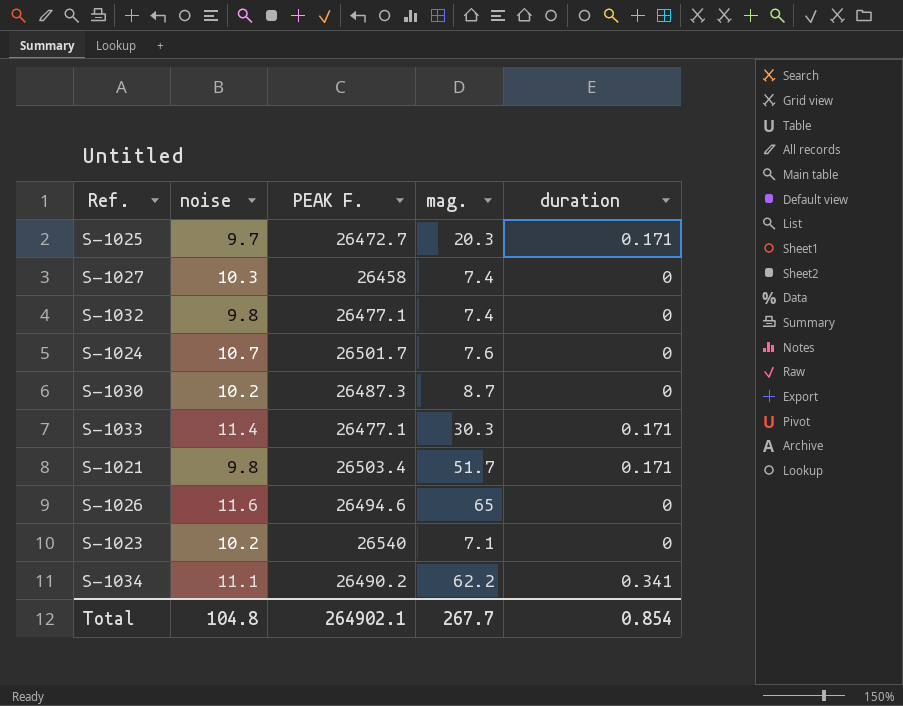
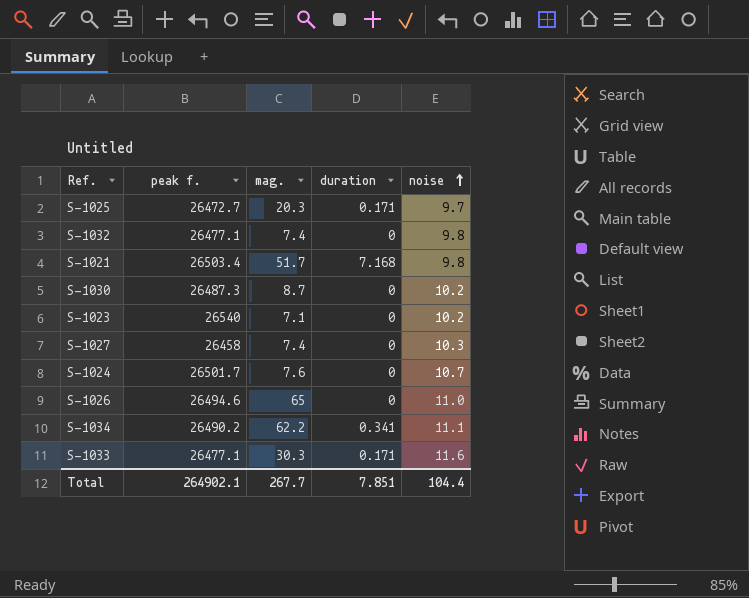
row order: none -> noise ascending
column name: PEAK F. -> peak f.
column noise | position: 2 -> 5
S-1021 | duration: 0.171 -> 7.168
S-1026 | noise: 11.6 -> 11.0
S-1033 | noise: 11.4 -> 11.6
Total | duration: 0.854 -> 7.851
Total | noise: 104.8 -> 104.4

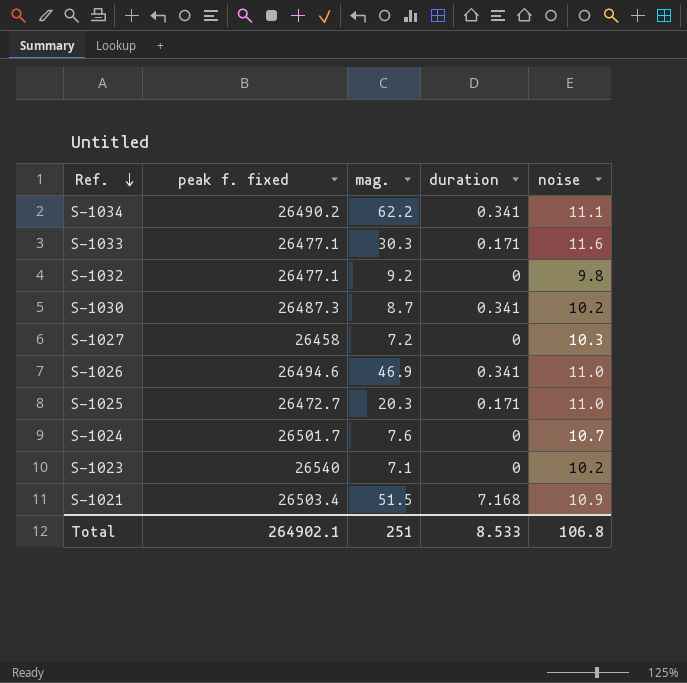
row order: noise ascending -> Ref. descending
column name: peak f. -> peak f. fixed
S-1032 | mag.: 7.4 -> 9.2
S-1030 | duration: 0 -> 0.341
S-1027 | mag.: 7.4 -> 7.2
S-1026 | mag.: 65 -> 46.9
S-1026 | duration: 0 -> 0.341
S-1025 | noise: 9.7 -> 11.0
S-1021 | mag.: 51.7 -> 51.5
S-1021 | noise: 9.8 -> 10.9
Total | mag.: 267.7 -> 251
Total | duration: 7.851 -> 8.533
Total | noise: 104.4 -> 106.8

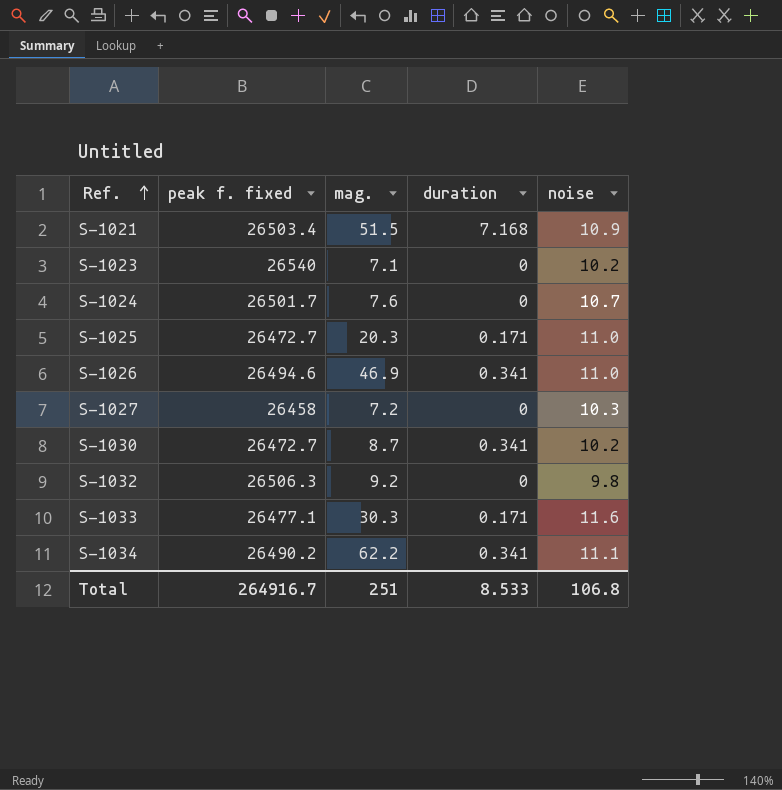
row order: Ref. descending -> Ref. ascending
S-1030 | peak f. fixed: 26487.3 -> 26472.7
S-1032 | peak f. fixed: 26477.1 -> 26506.3
Total | peak f. fixed: 264902.1 -> 264916.7

